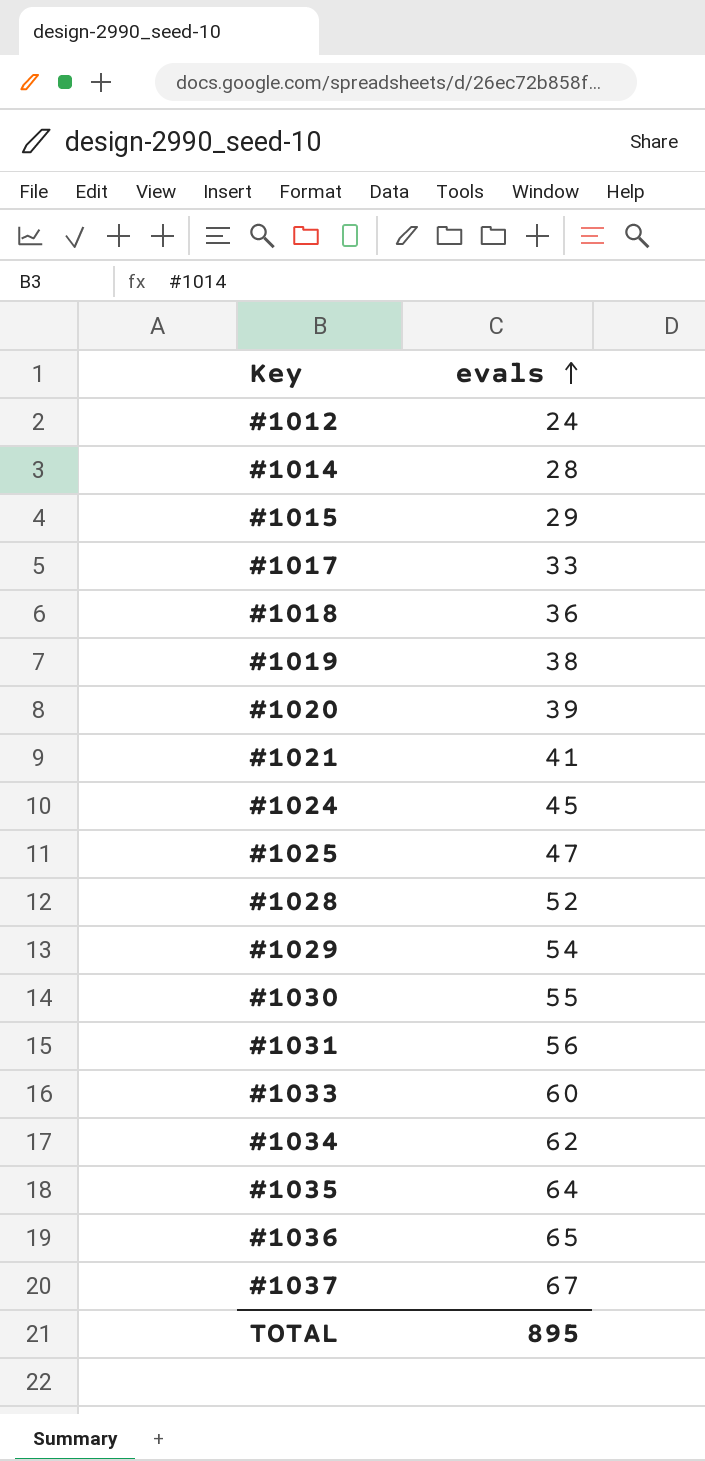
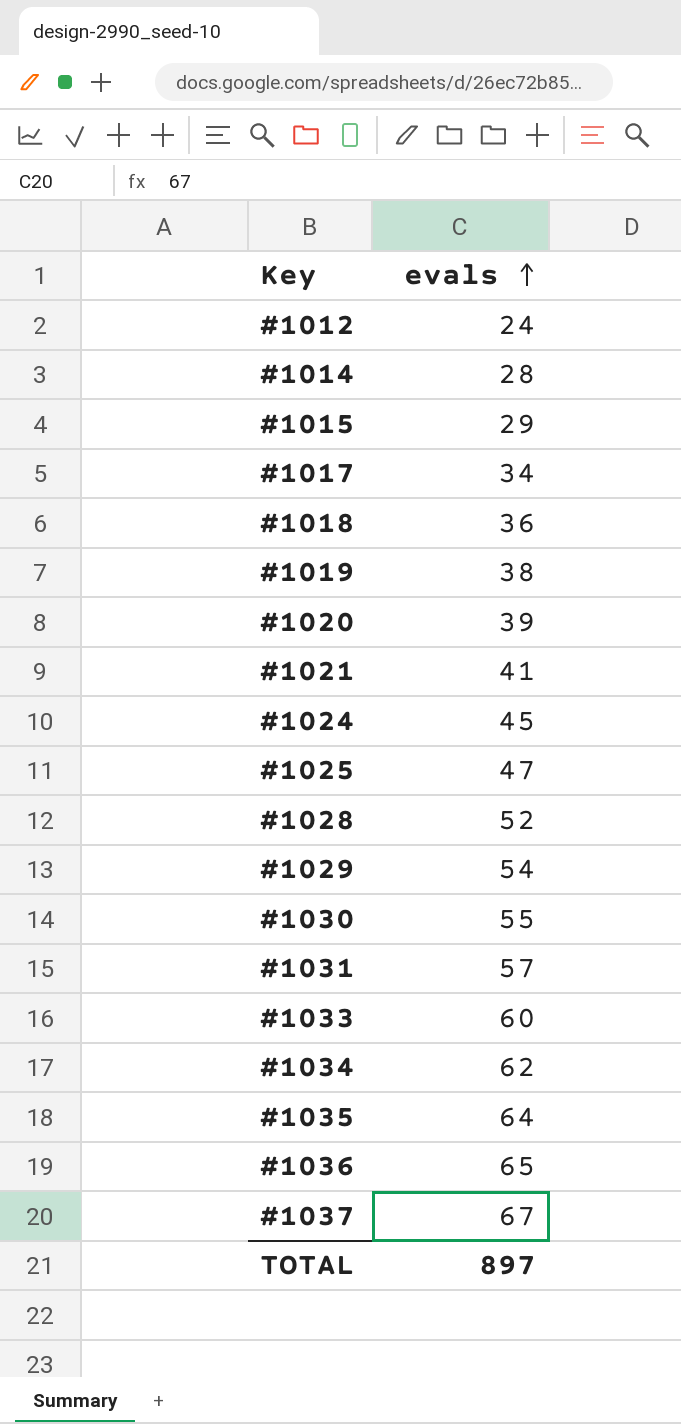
#1017 | evals: 33 -> 34
#1031 | evals: 56 -> 57
TOTAL | evals: 895 -> 897

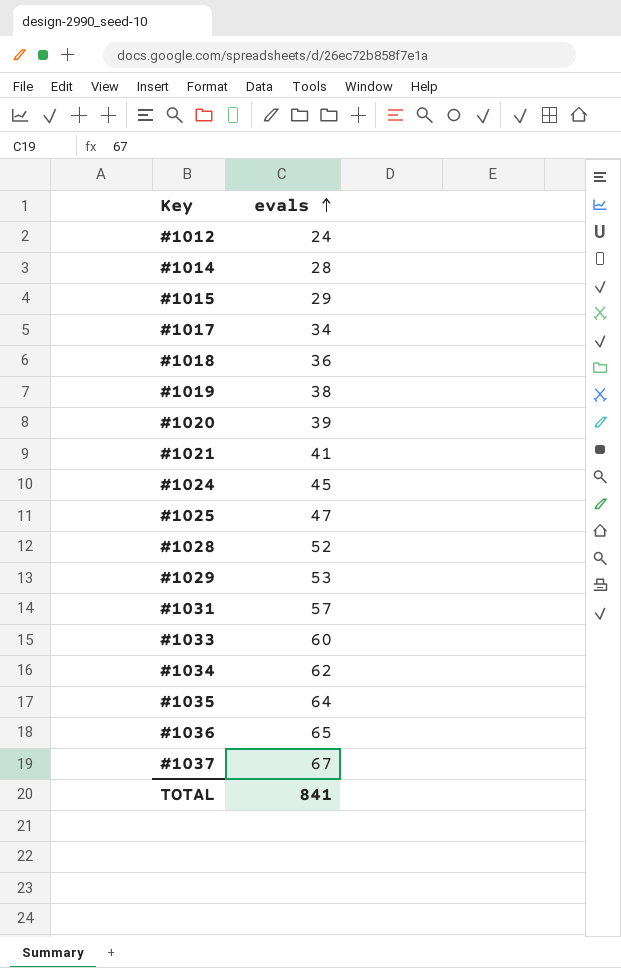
row #1030: 55 -> none
#1029 | evals: 54 -> 53
TOTAL | evals: 897 -> 841

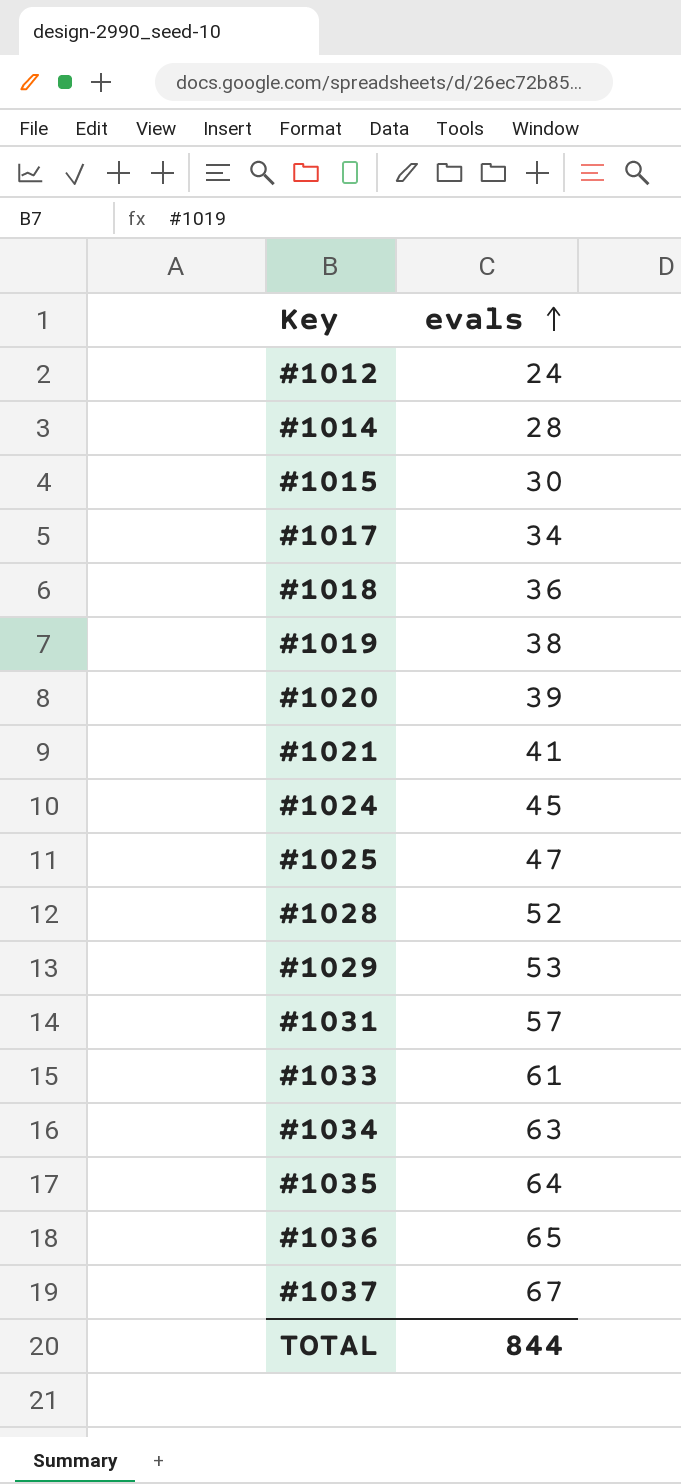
#1015 | evals: 29 -> 30
#1033 | evals: 60 -> 61
#1034 | evals: 62 -> 63
TOTAL | evals: 841 -> 844

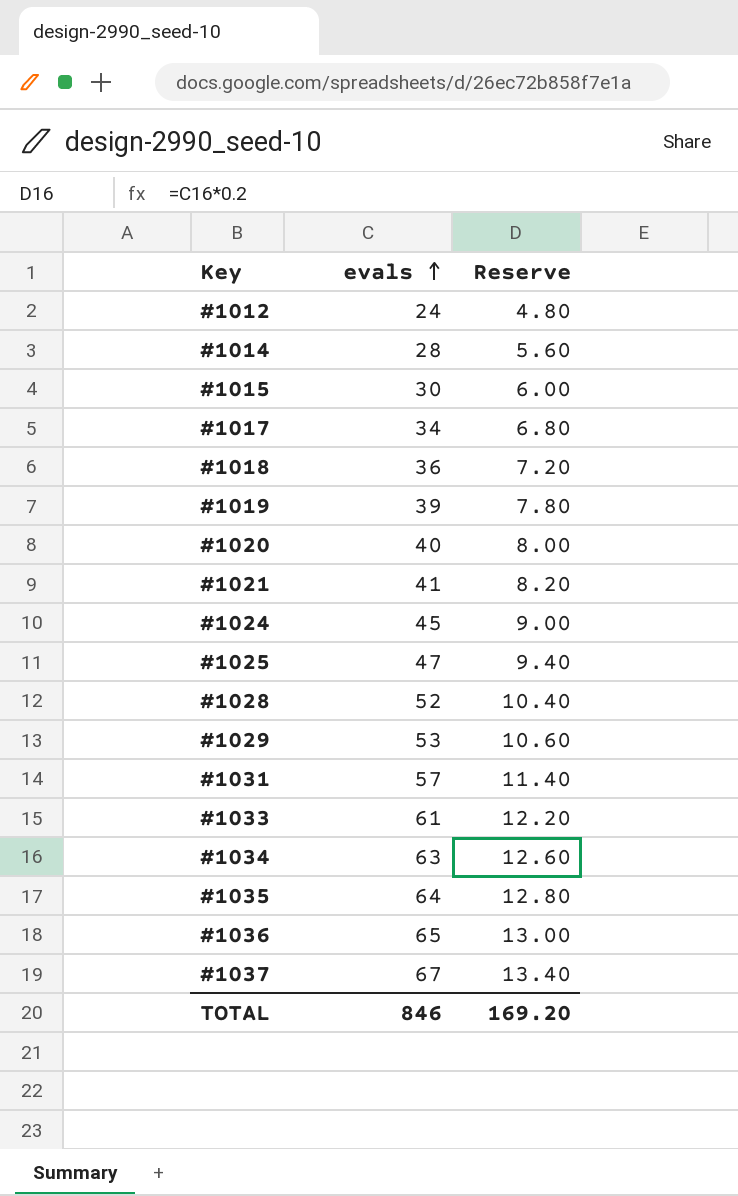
column Reserve | formula: none -> [evals] * 0.2
#1019 | evals: 38 -> 39
#1020 | evals: 39 -> 40
TOTAL | evals: 844 -> 846

